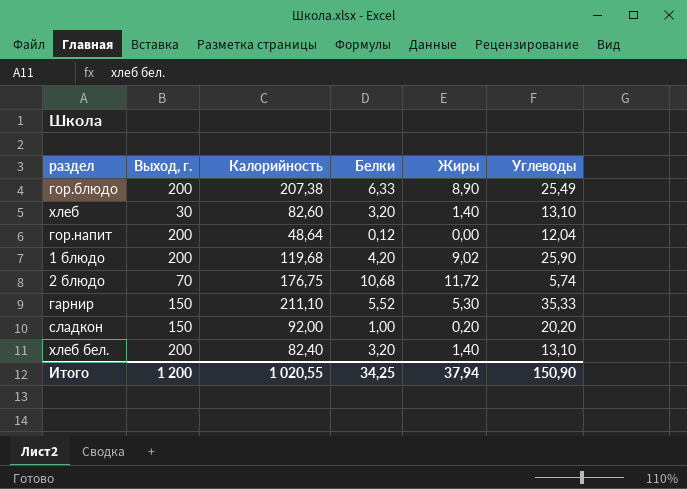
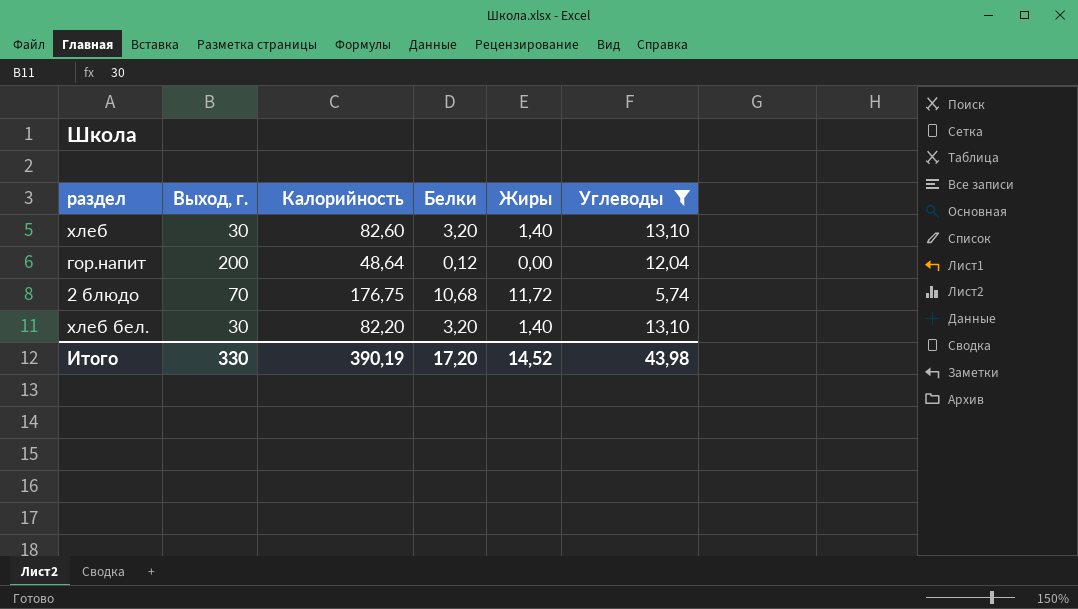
filter: none -> Углеводы <= 13,10
хлеб бел. | Выход, г.: 200 -> 30
хлеб бел. | Калорийность: 82,40 -> 82,20
Итого | Выход, г.: 1 200 -> 330
Итого | Калорийность: 1 020,55 -> 390,19
Итого | Белки: 34,25 -> 17,20
Итого | Жиры: 37,94 -> 14,52
Итого | Углеводы: 150,90 -> 43,98

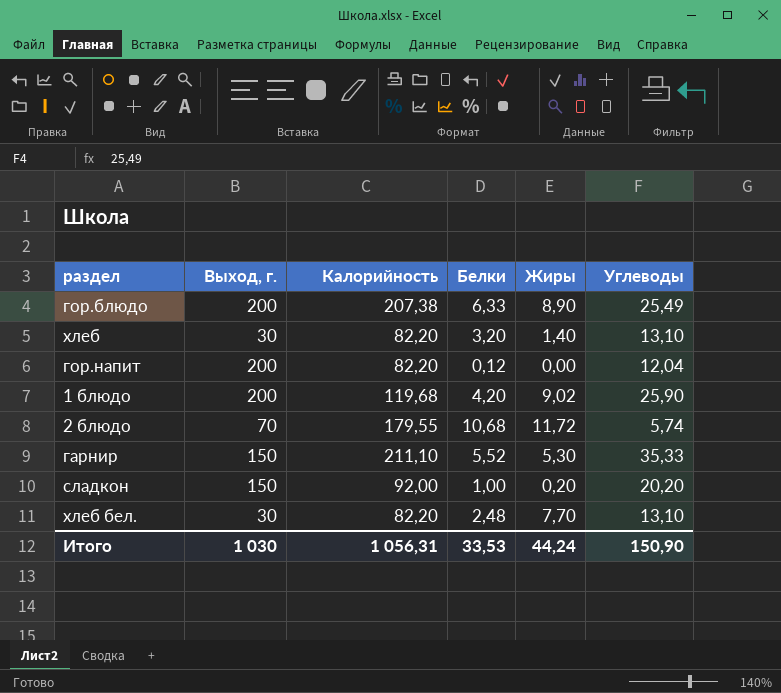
filter: Углеводы <= 13,10 -> none
хлеб | Калорийность: 82,60 -> 82,20
гор.напит | Калорийность: 48,64 -> 82,20
2 блюдо | Калорийность: 176,75 -> 179,55
хлеб бел. | Белки: 3,20 -> 2,48
хлеб бел. | Жиры: 1,40 -> 7,70
Итого | Выход, г.: 330 -> 1 030
Итого | Калорийность: 390,19 -> 1 056,31
Итого | Белки: 17,20 -> 33,53
Итого | Жиры: 14,52 -> 44,24
Итого | Углеводы: 43,98 -> 150,90

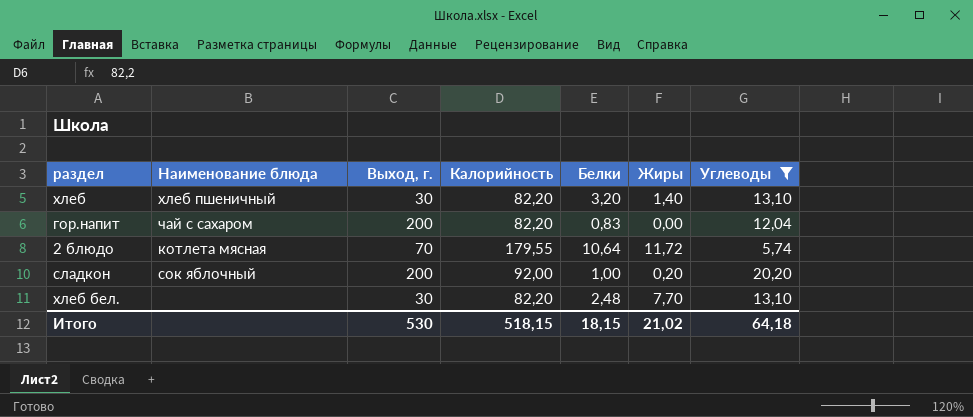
filter: none -> Углеводы <= 20,20
column Наименование блюда | position: none -> 2
гор.напит | Белки: 0,12 -> 0,83
2 блюдо | Белки: 10,68 -> 10,64
сладкон | Выход, г.: 150 -> 200
Итого | Выход, г.: 1 030 -> 530
Итого | Калорийность: 1 056,31 -> 518,15
Итого | Белки: 33,53 -> 18,15
Итого | Жиры: 44,24 -> 21,02
Итого | Углеводы: 150,90 -> 64,18

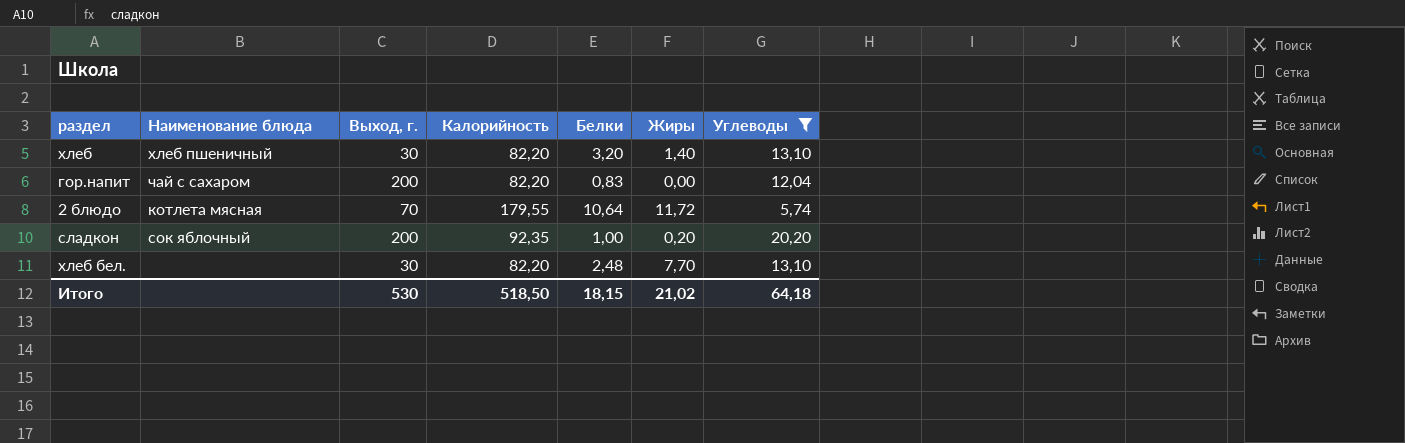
сладкон | Калорийность: 92,00 -> 92,35
Итого | Калорийность: 518,15 -> 518,50

